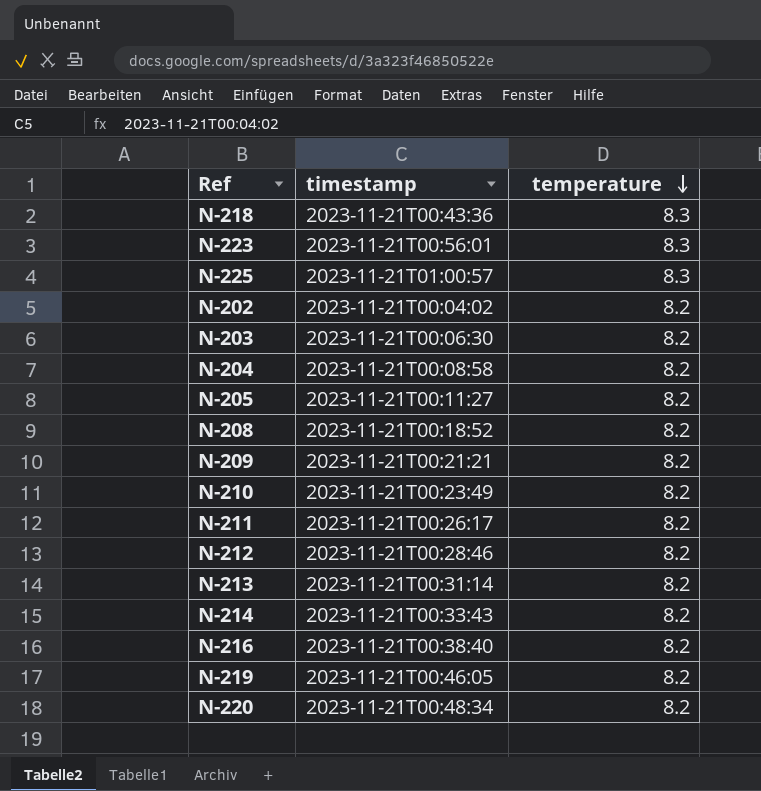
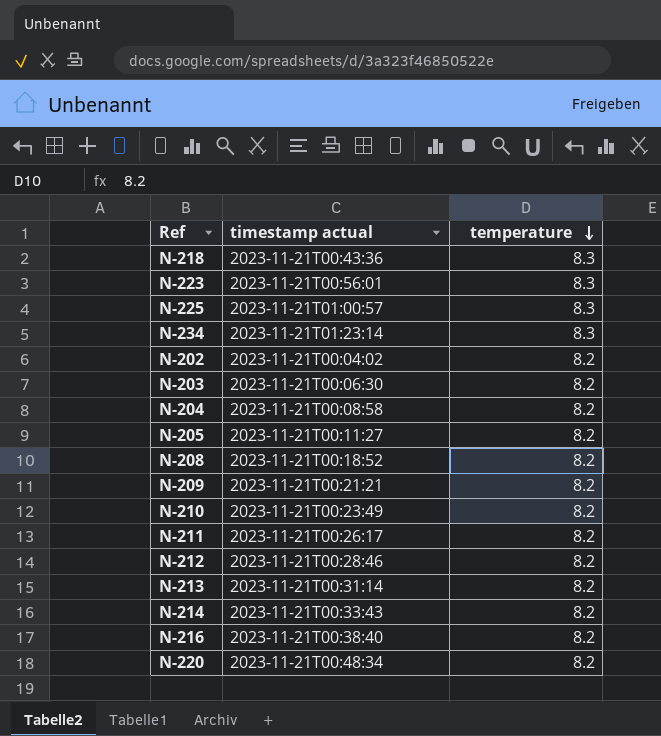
column name: timestamp -> timestamp actual
row N-219: 2023-11-21T00:46:05 | 8.2 -> none
row N-234: none -> 2023-11-21T01:23:14 | 8.3

